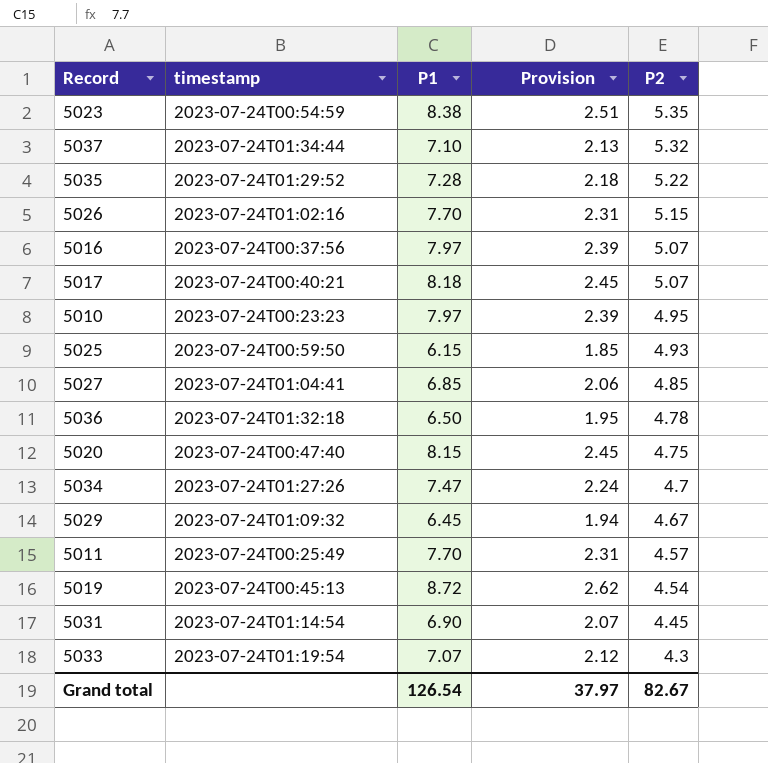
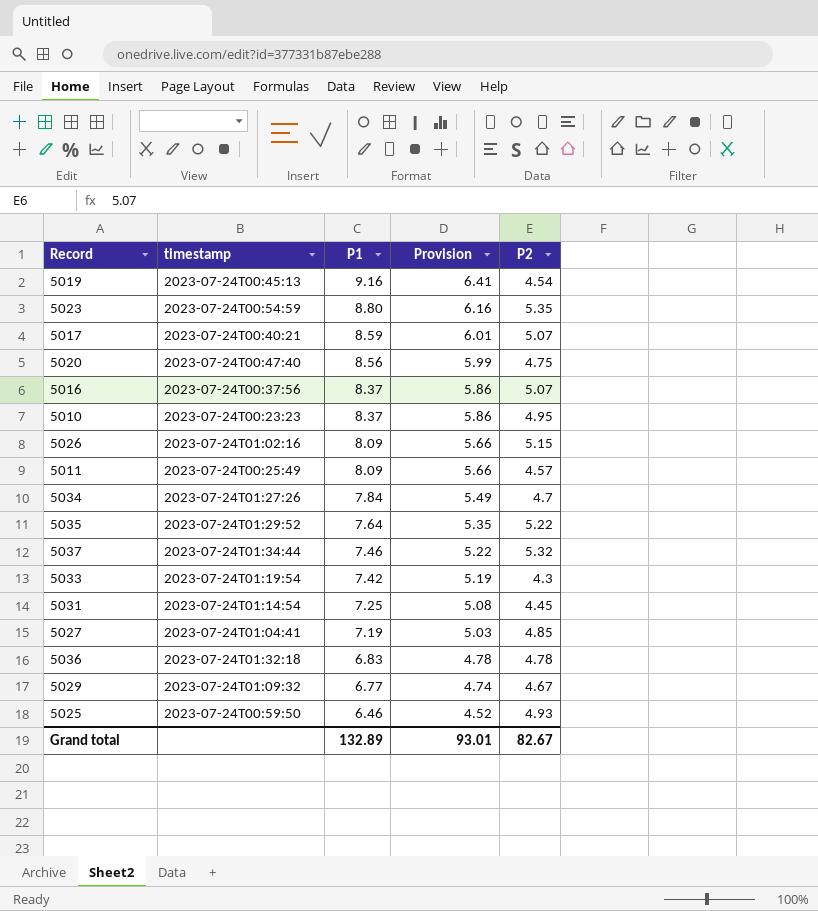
row order: P2 descending -> P1 descending
column Provision | formula: [P1] * 0.3 -> [P1] * 0.7
5019 | P1: 8.72 -> 9.16
5023 | P1: 8.38 -> 8.80
5017 | P1: 8.18 -> 8.59
5020 | P1: 8.15 -> 8.56
5016 | P1: 7.97 -> 8.37
5010 | P1: 7.97 -> 8.37
5026 | P1: 7.70 -> 8.09
5011 | P1: 7.70 -> 8.09
5034 | P1: 7.47 -> 7.84
5035 | P1: 7.28 -> 7.64
5037 | P1: 7.10 -> 7.46
5033 | P1: 7.07 -> 7.42
5031 | P1: 6.90 -> 7.25
5027 | P1: 6.85 -> 7.19
5036 | P1: 6.50 -> 6.83
5029 | P1: 6.45 -> 6.77
5025 | P1: 6.15 -> 6.46
Grand total | P1: 126.54 -> 132.89
Grand total | Provision: 37.97 -> 93.01

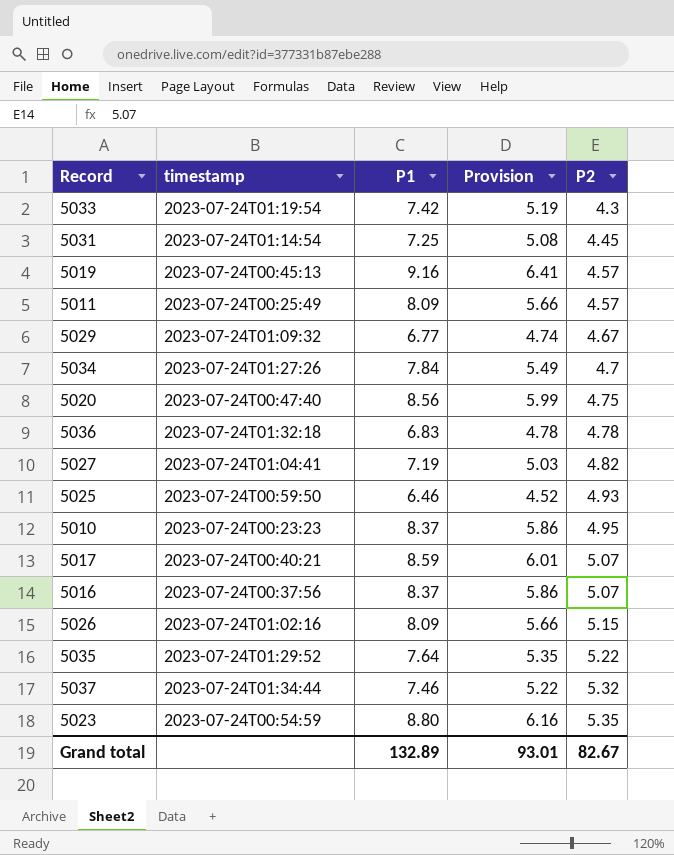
row order: P1 descending -> P2 ascending
5019 | P2: 4.54 -> 4.57
5027 | P2: 4.85 -> 4.82

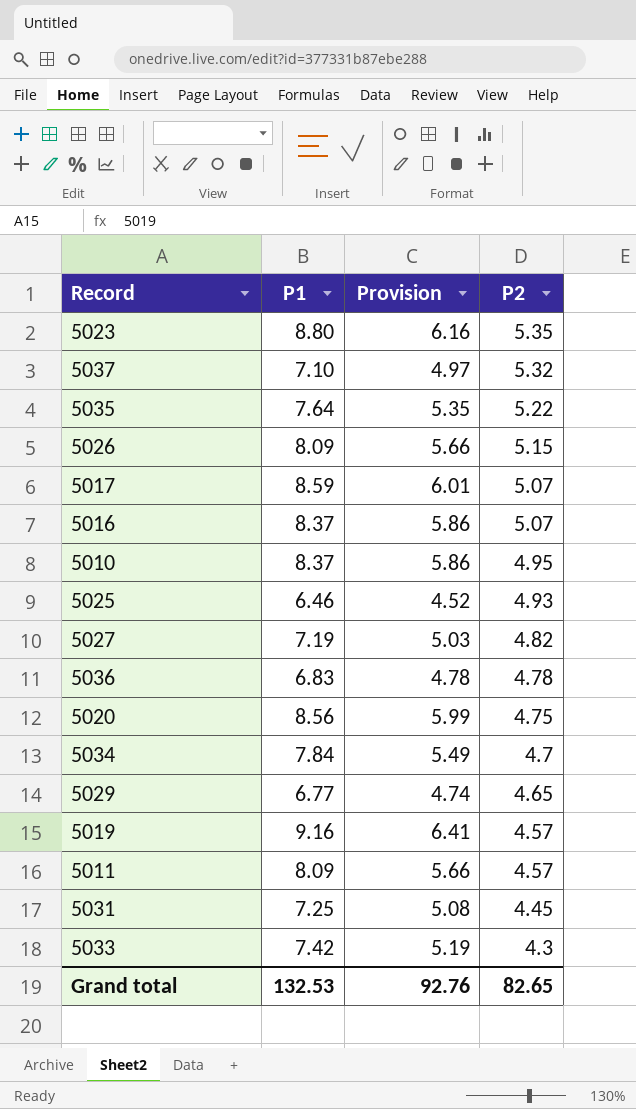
row order: P2 ascending -> P2 descending
column timestamp | position: 2 -> none
5037 | P1: 7.46 -> 7.10
5037 | Provision: 5.22 -> 4.97
5029 | P2: 4.67 -> 4.65
Grand total | P1: 132.89 -> 132.53
Grand total | Provision: 93.01 -> 92.76
Grand total | P2: 82.67 -> 82.65

